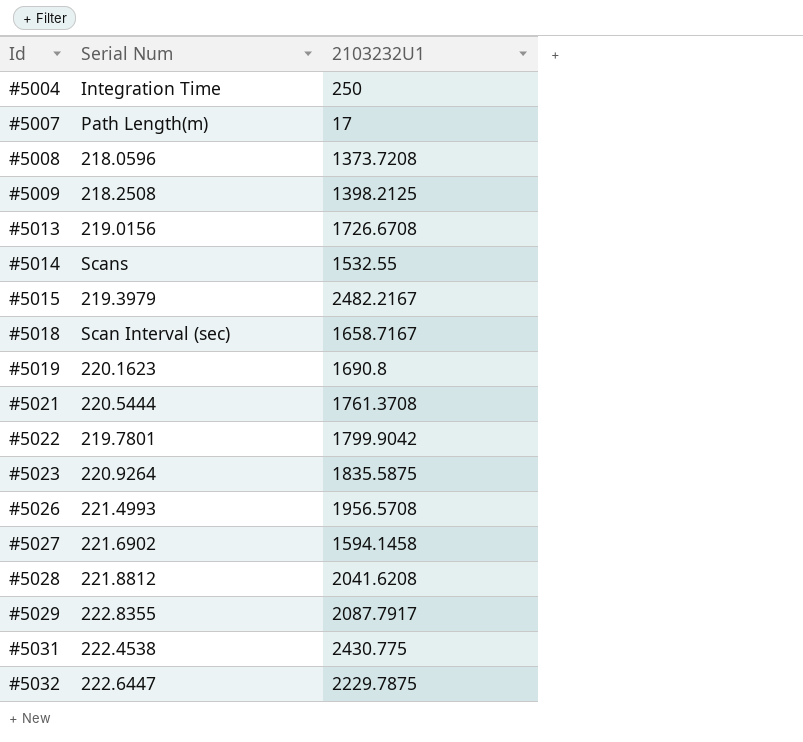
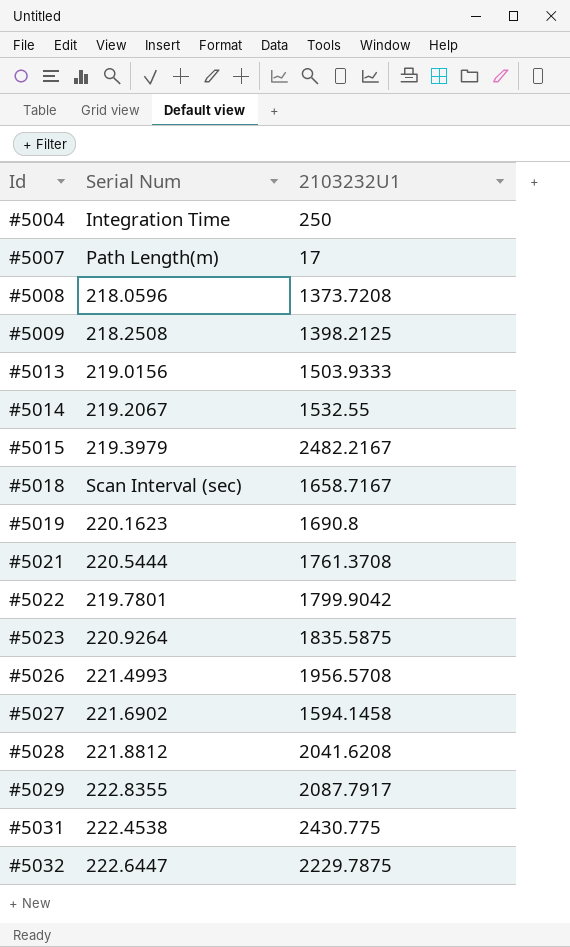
#5013 | 2103232U1: 1726.6708 -> 1503.9333
#5014 | Serial Num: Scans -> 219.2067

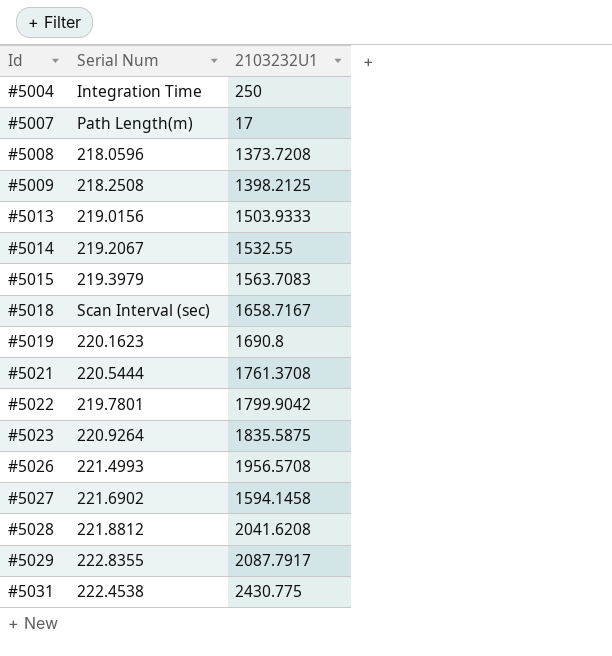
row #5032: 222.6447 | 2229.7875 -> none
#5015 | 2103232U1: 2482.2167 -> 1563.7083

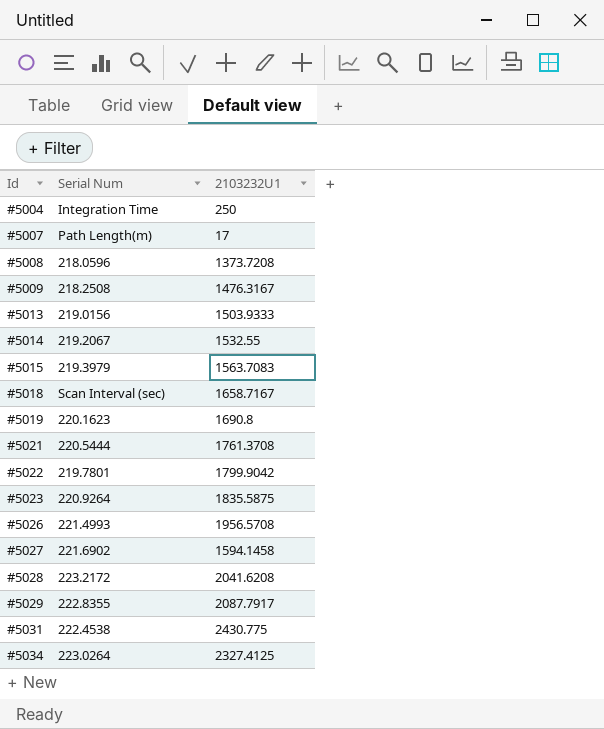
#5009 | 2103232U1: 1398.2125 -> 1476.3167
#5028 | Serial Num: 221.8812 -> 223.2172
row #5034: none -> 223.0264 | 2327.4125

